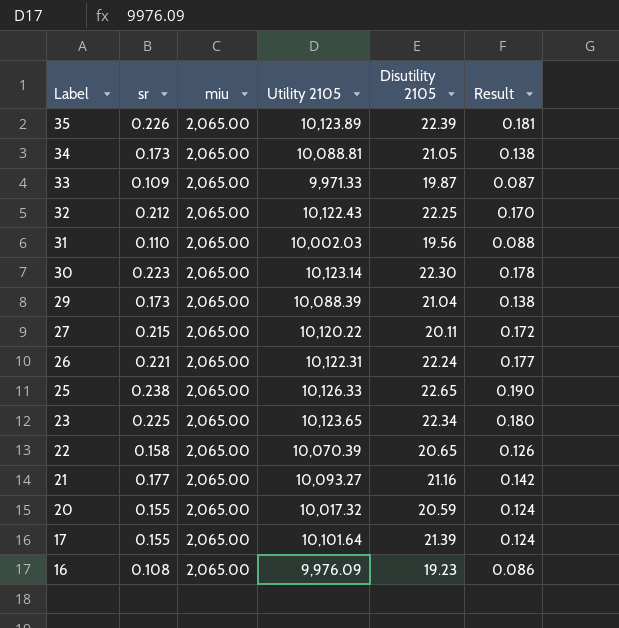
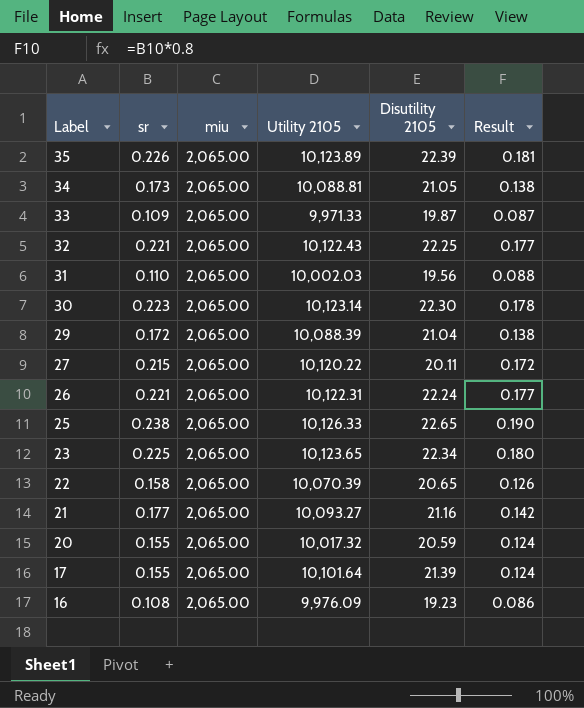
32 | sr: 0.212 -> 0.221
32 | Result: 0.170 -> 0.177
29 | sr: 0.173 -> 0.172

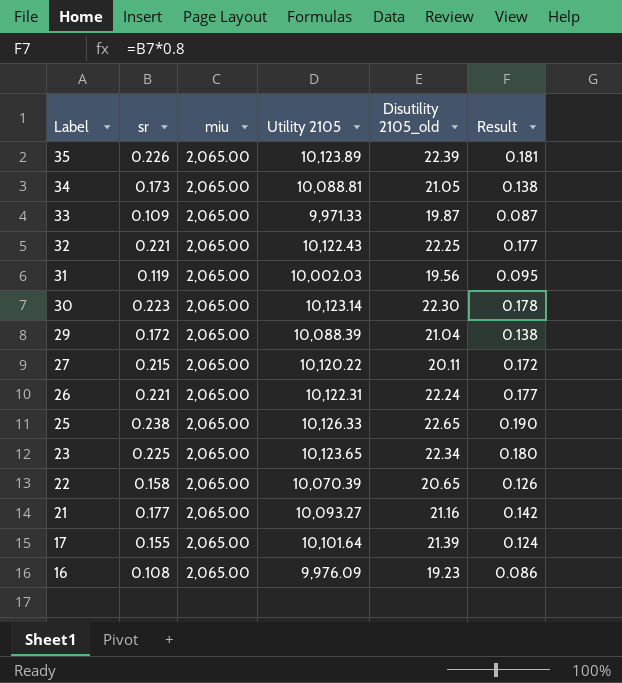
column name: Disutility 2105 -> Disutility 2105_old
row 20: 0.155 | 2,065.00 | 10,017.32 | 20.59 | 0.124 -> none
31 | sr: 0.110 -> 0.119
31 | Result: 0.088 -> 0.095

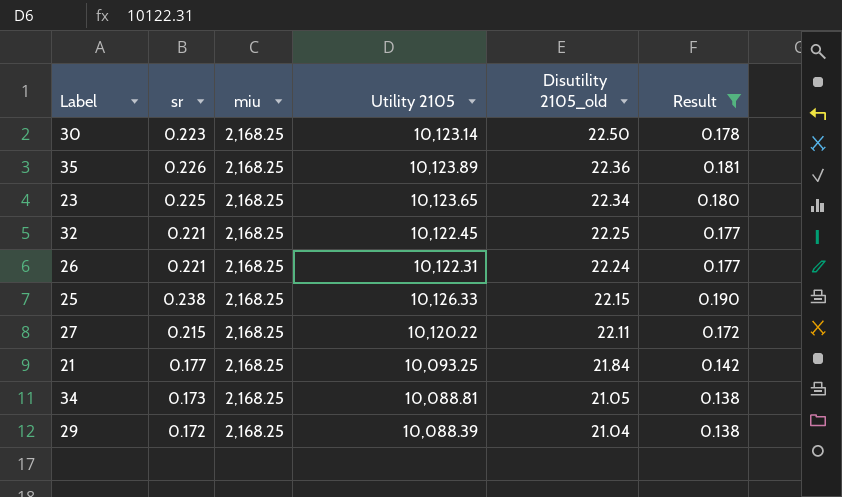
filter: none -> Result >= 0.138
row order: Label descending -> Disutility 2105_old descending
30 | miu: 2,065.00 -> 2,168.25
30 | Disutility 2105_old: 22.30 -> 22.50
35 | miu: 2,065.00 -> 2,168.25
35 | Disutility 2105_old: 22.39 -> 22.36
23 | miu: 2,065.00 -> 2,168.25
32 | miu: 2,065.00 -> 2,168.25
32 | Utility 2105: 10,122.43 -> 10,122.45
26 | miu: 2,065.00 -> 2,168.25
25 | miu: 2,065.00 -> 2,168.25
25 | Disutility 2105_old: 22.65 -> 22.15
27 | miu: 2,065.00 -> 2,168.25
27 | Disutility 2105_old: 20.11 -> 22.11
21 | miu: 2,065.00 -> 2,168.25
21 | Utility 2105: 10,093.27 -> 10,093.25
21 | Disutility 2105_old: 21.16 -> 21.84
34 | miu: 2,065.00 -> 2,168.25
29 | miu: 2,065.00 -> 2,168.25

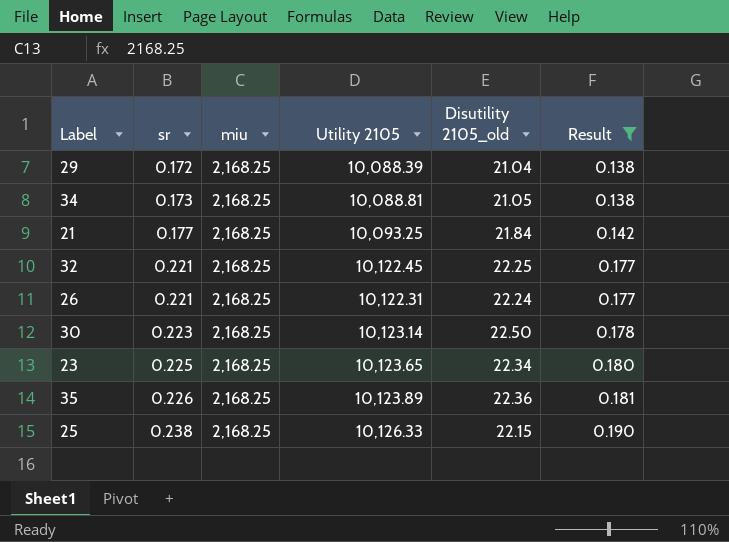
row order: Disutility 2105_old descending -> sr ascending
row 27: 0.215 | 2,168.25 | 10,120.22 | 22.11 | 0.172 -> none

